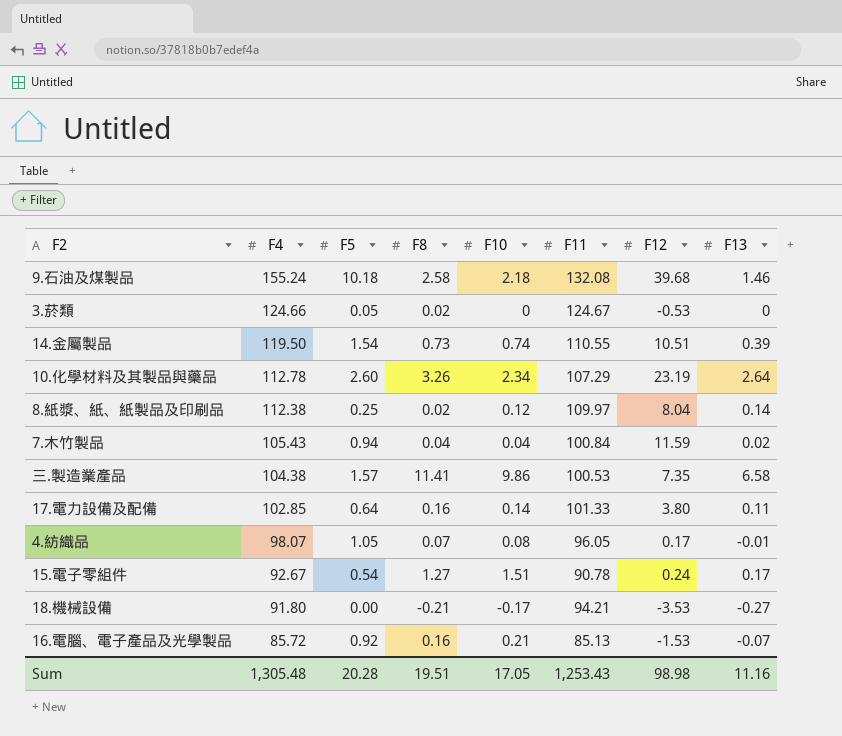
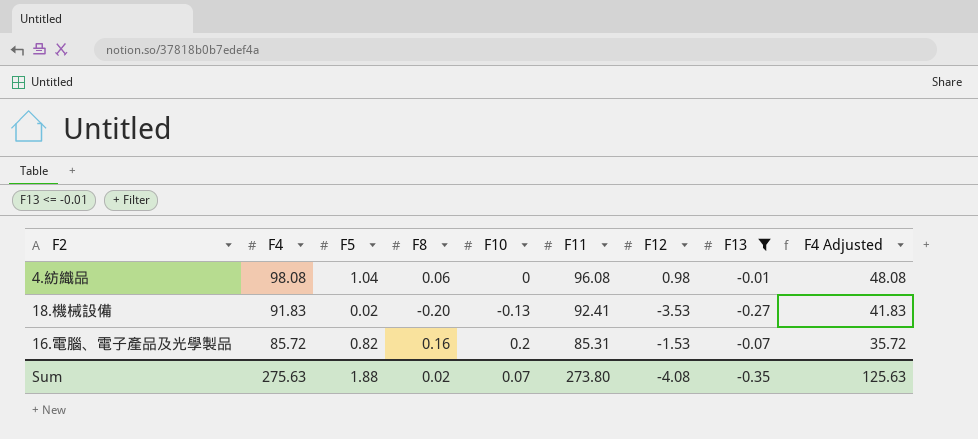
filter: none -> F13 <= -0.01
column F4 Adjusted | formula: none -> [F4] - 50
4.紡織品 | F4: 98.07 -> 98.08
4.紡織品 | F5: 1.05 -> 1.04
4.紡織品 | F8: 0.07 -> 0.06
4.紡織品 | F10: 0.08 -> 0
4.紡織品 | F11: 96.05 -> 96.08
4.紡織品 | F12: 0.17 -> 0.98
18.機械設備 | F4: 91.80 -> 91.83
18.機械設備 | F5: 0.00 -> 0.02
18.機械設備 | F8: -0.21 -> -0.20
18.機械設備 | F10: -0.17 -> -0.13
18.機械設備 | F11: 94.21 -> 92.41
16.電腦、電子產品及光學製品 | F5: 0.92 -> 0.82
16.電腦、電子產品及光學製品 | F10: 0.21 -> 0.2
16.電腦、電子產品及光學製品 | F11: 85.13 -> 85.31
Sum | F4: 1,305.48 -> 275.63
Sum | F5: 20.28 -> 1.88
Sum | F8: 19.51 -> 0.02
Sum | F10: 17.05 -> 0.07
Sum | F11: 1,253.43 -> 273.80
Sum | F12: 98.98 -> -4.08
Sum | F13: 11.16 -> -0.35

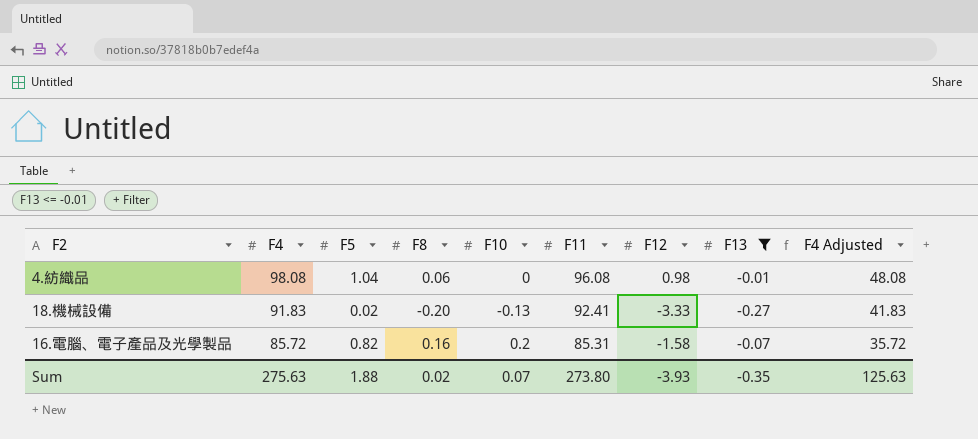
18.機械設備 | F12: -3.53 -> -3.33
16.電腦、電子產品及光學製品 | F12: -1.53 -> -1.58
Sum | F12: -4.08 -> -3.93

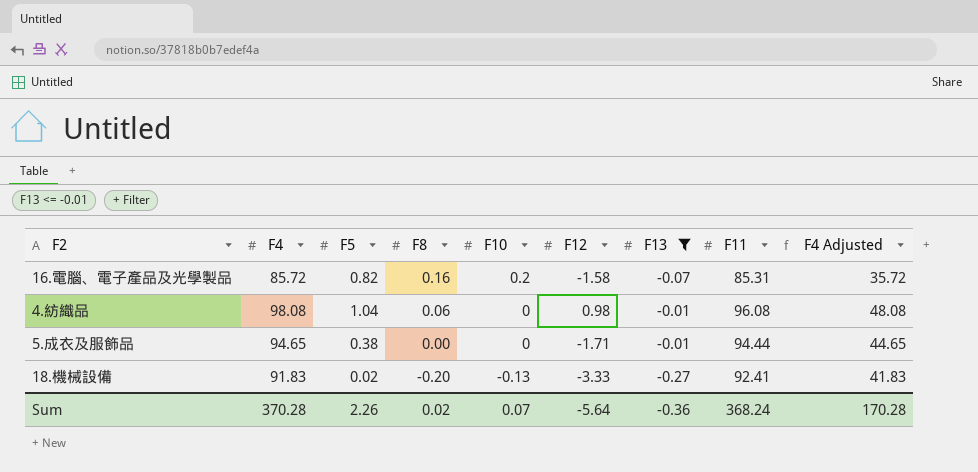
row order: F4 descending -> F8 descending
column F11 | position: 6 -> 8
row 5.成衣及服飾品: none -> 94.65 | 0.38 | 0.00 | 0 | -1.71 | -0.01 | 94.44 | 44.65
Sum | F4: 275.63 -> 370.28
Sum | F5: 1.88 -> 2.26
Sum | F12: -3.93 -> -5.64
Sum | F13: -0.35 -> -0.36
Sum | F11: 273.80 -> 368.24
Sum | F4 Adjusted: 125.63 -> 170.28

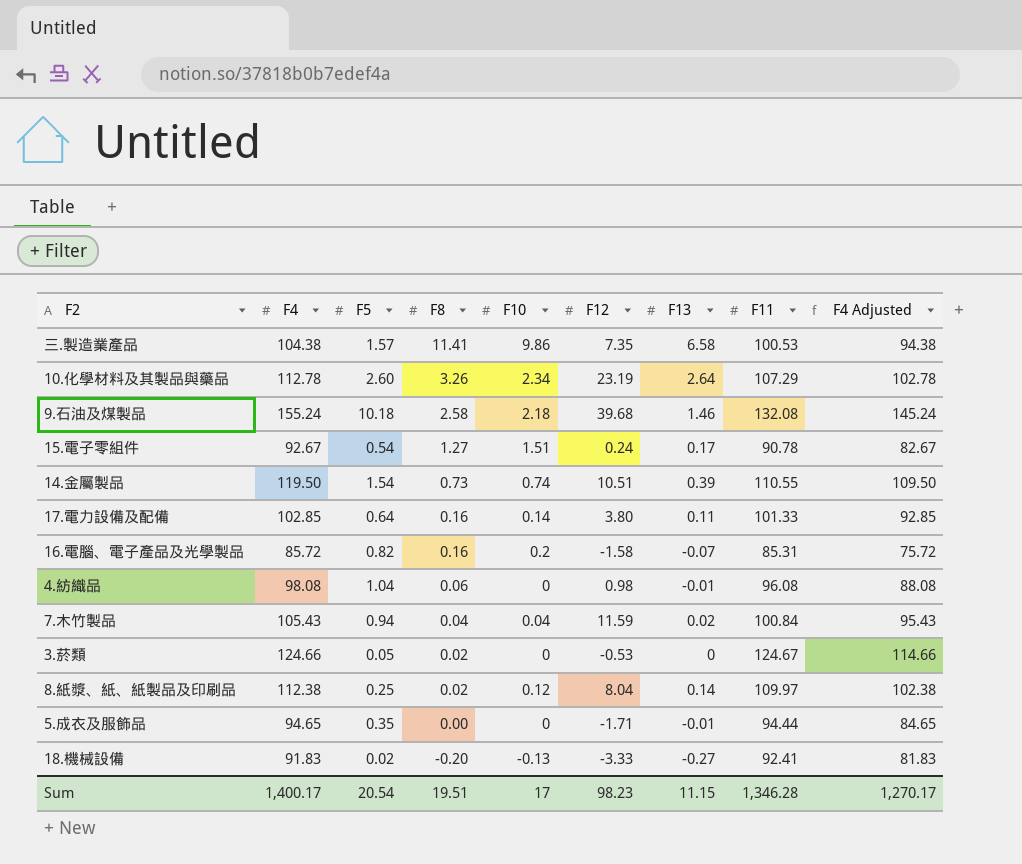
filter: F13 <= -0.01 -> none
column F4 Adjusted | formula: [F4] - 50 -> [F4] - 10
5.成衣及服飾品 | F5: 0.38 -> 0.35
Sum | F4: 370.28 -> 1,400.17
Sum | F5: 2.26 -> 20.54
Sum | F8: 0.02 -> 19.51
Sum | F10: 0.07 -> 17
Sum | F12: -5.64 -> 98.23
Sum | F13: -0.36 -> 11.15
Sum | F11: 368.24 -> 1,346.28
Sum | F4 Adjusted: 170.28 -> 1,270.17

